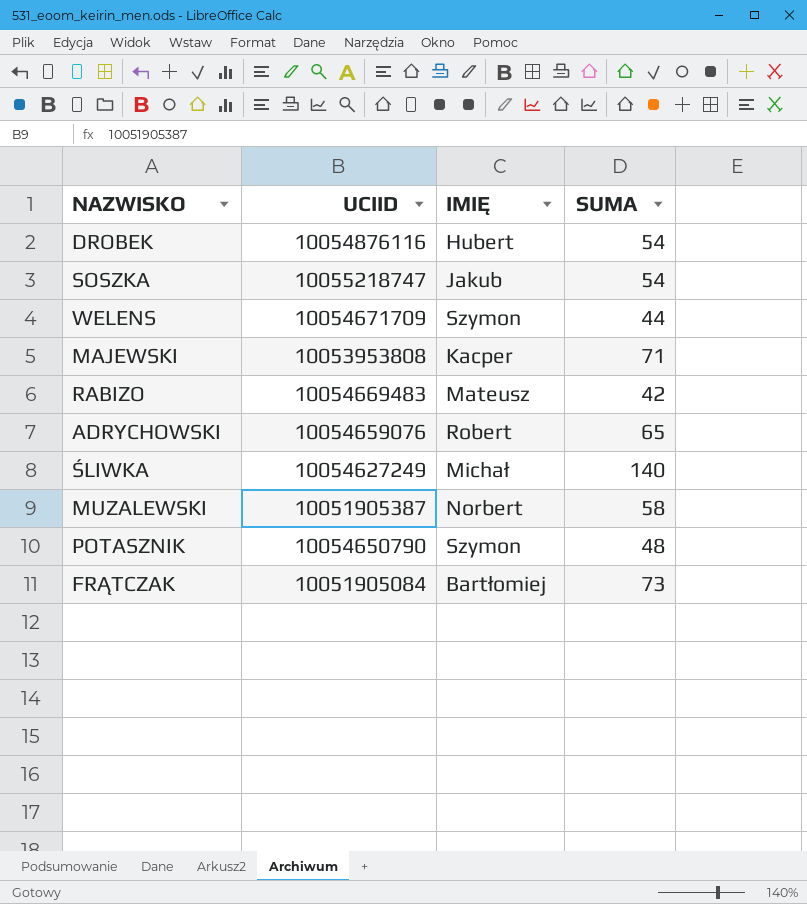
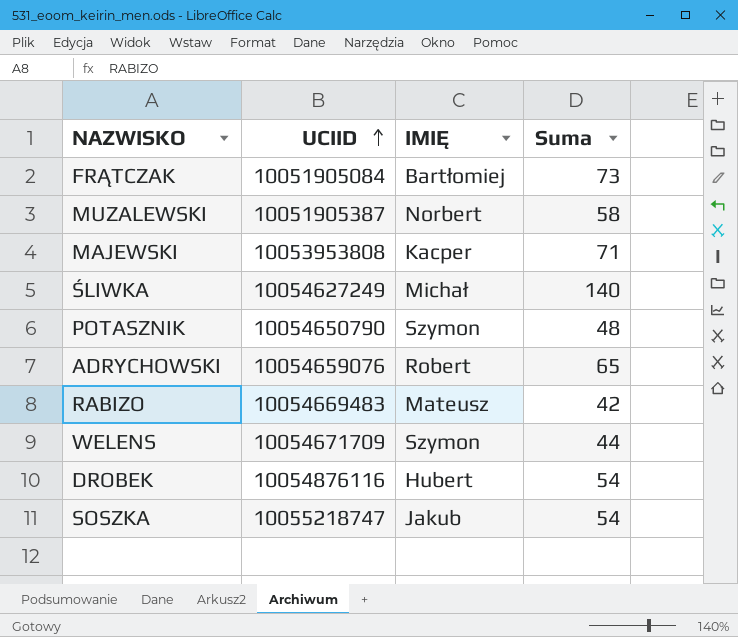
row order: none -> UCIID ascending
column name: SUMA -> Suma

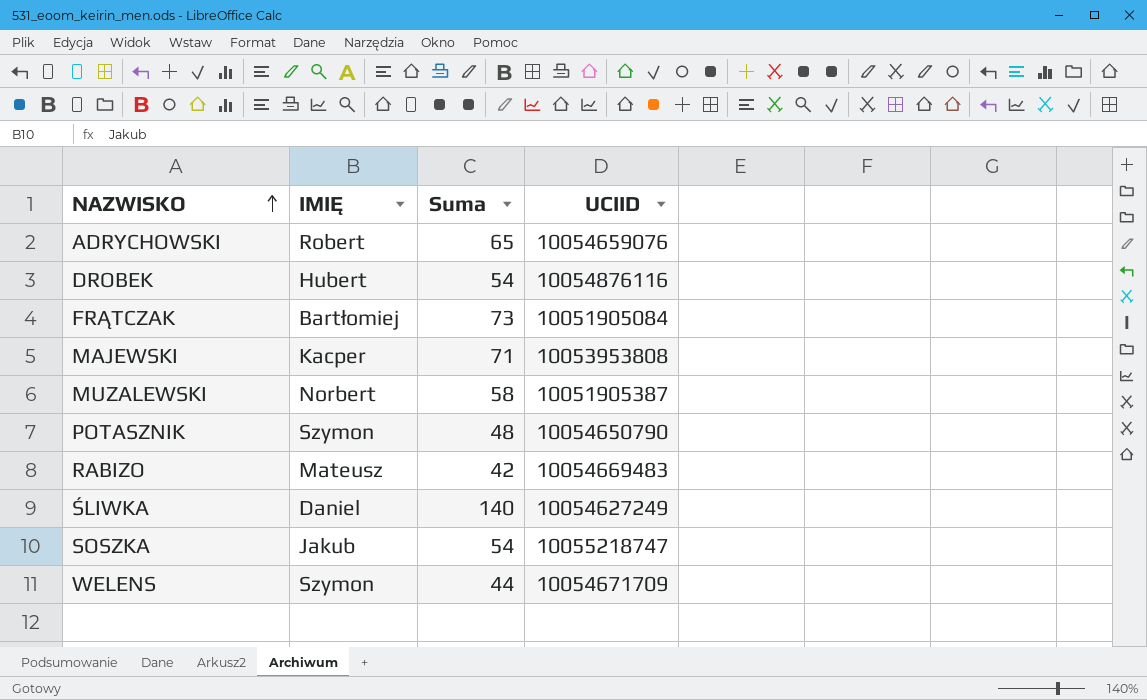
row order: UCIID ascending -> NAZWISKO ascending
column UCIID | position: 2 -> 4
ŚLIWKA | IMIĘ: Michał -> Daniel

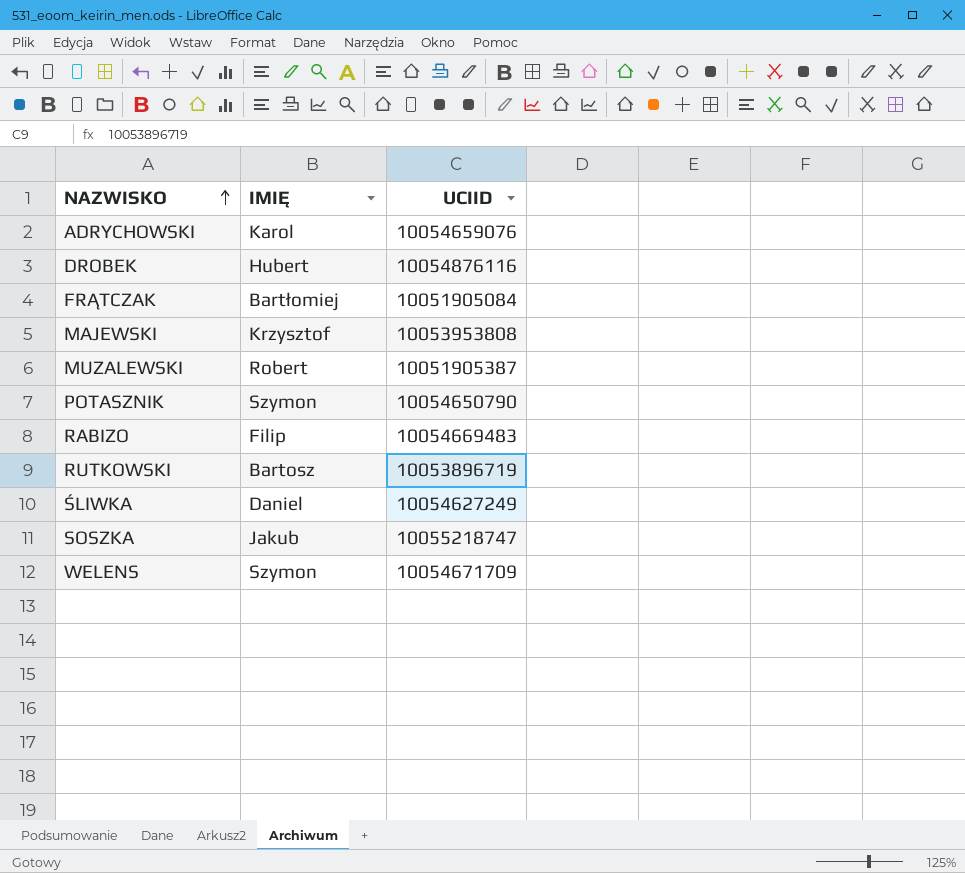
column Suma | position: 3 -> none
ADRYCHOWSKI | IMIĘ: Robert -> Karol
MAJEWSKI | IMIĘ: Kacper -> Krzysztof
MUZALEWSKI | IMIĘ: Norbert -> Robert
RABIZO | IMIĘ: Mateusz -> Filip
row RUTKOWSKI: none -> Bartosz | 10053896719

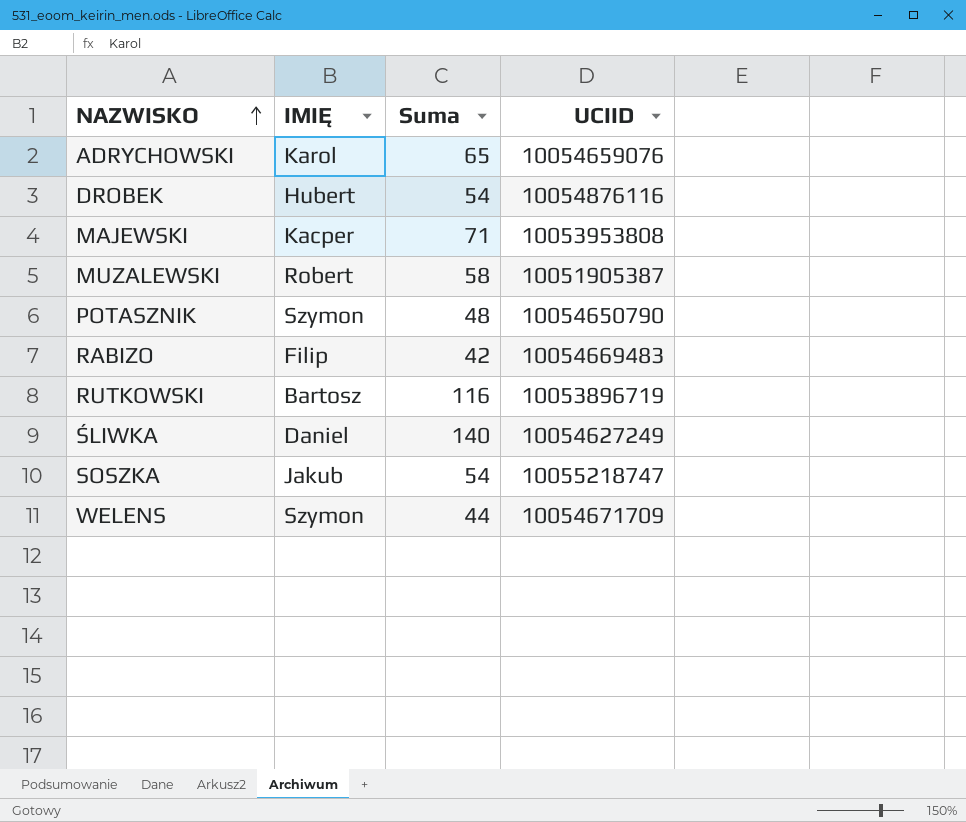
column Suma | position: none -> 3
row FRĄTCZAK: Bartłomiej | 10051905084 -> none
MAJEWSKI | IMIĘ: Krzysztof -> Kacper

